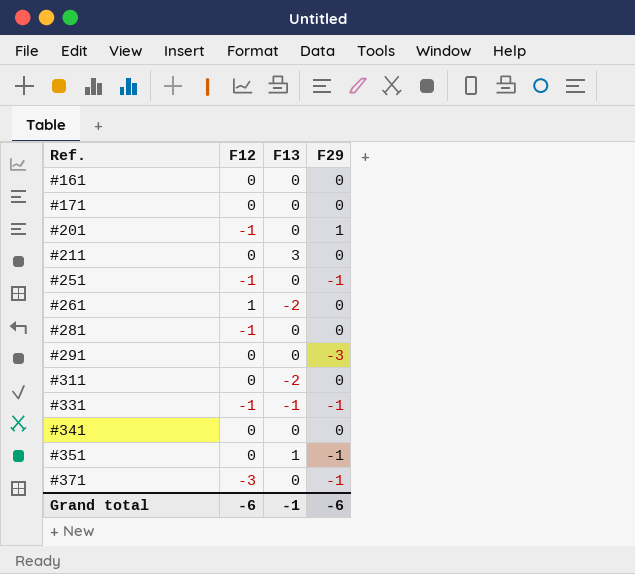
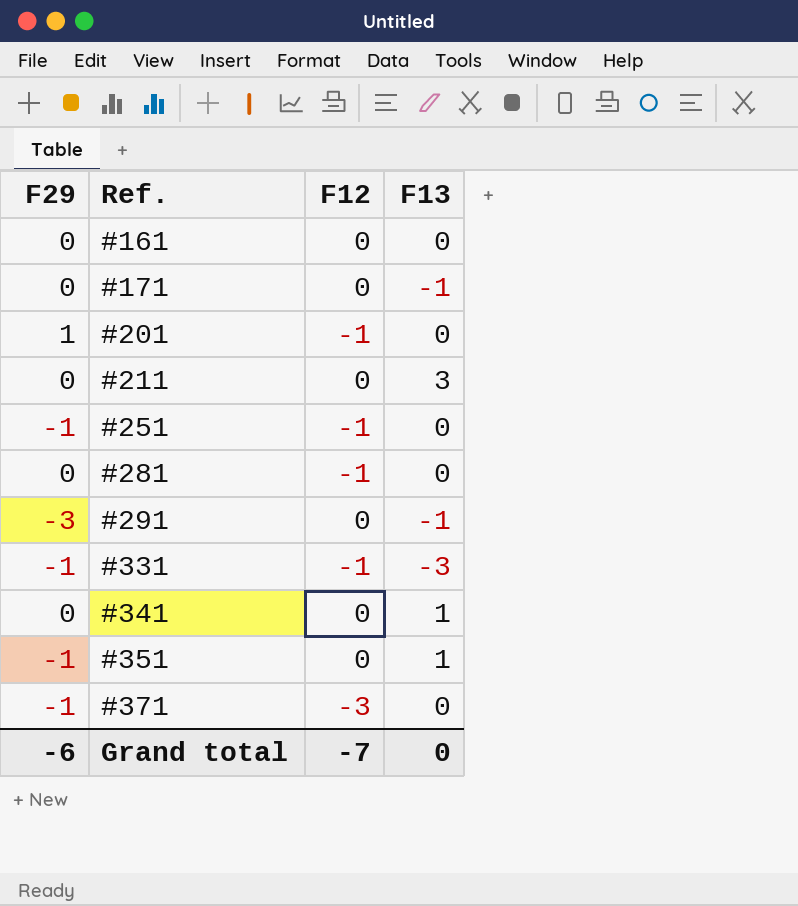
column F29 | position: 4 -> 1
row #261: 1 | -2 | 0 -> none
row #311: 0 | -2 | 0 -> none
#171 | F13: 0 -> -1
#291 | F13: 0 -> -1
#331 | F13: -1 -> -3
#341 | F13: 0 -> 1
Grand total | F12: -6 -> -7
Grand total | F13: -1 -> 0

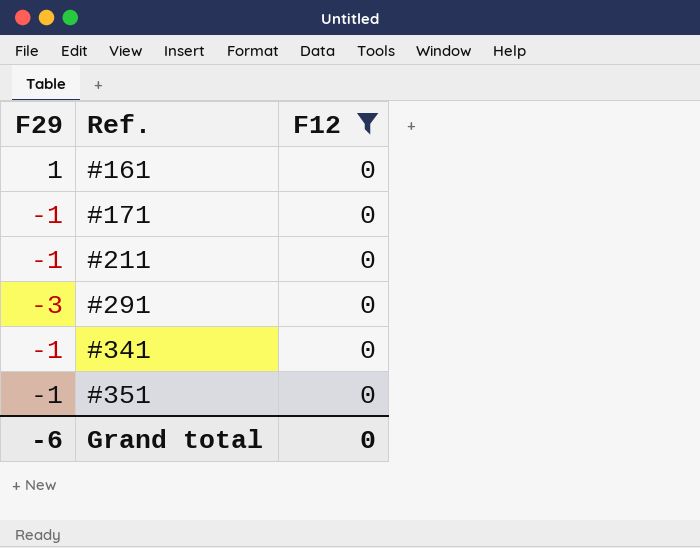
filter: none -> F12 = 0
column F13 | position: 4 -> none
#161 | F29: 0 -> 1
#171 | F29: 0 -> -1
#211 | F29: 0 -> -1
#341 | F29: 0 -> -1
Grand total | F12: -7 -> 0

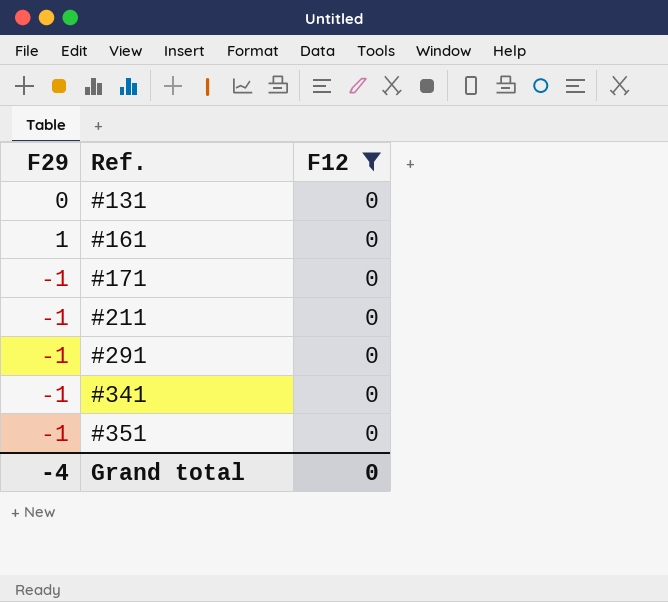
row #131: none -> 0 | 0
#291 | F29: -3 -> -1
Grand total | F29: -6 -> -4

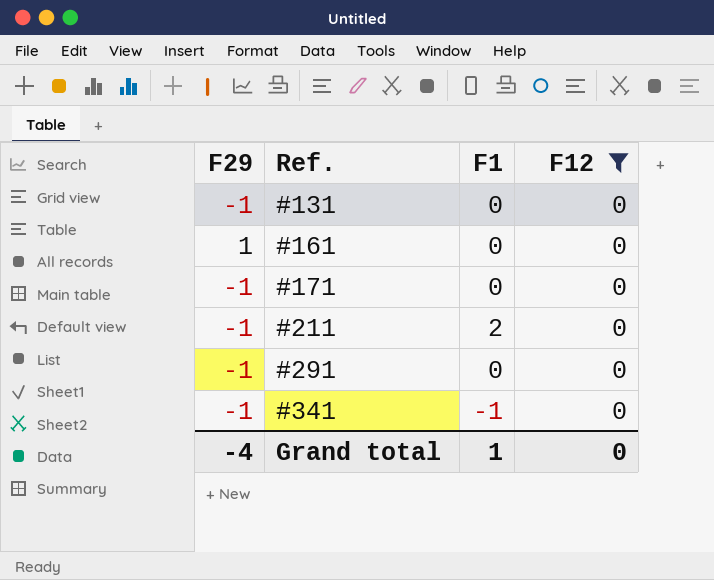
column F1 | position: none -> 3
row #351: -1 | 0 -> none
#131 | F29: 0 -> -1

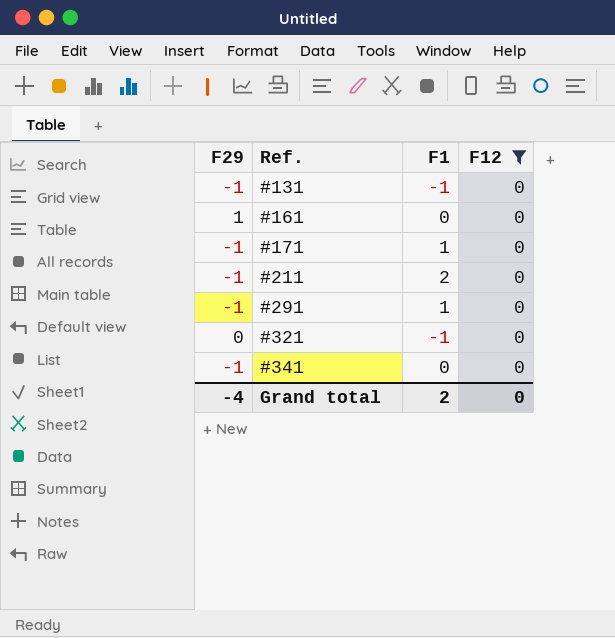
#131 | F1: 0 -> -1
#171 | F1: 0 -> 1
#291 | F1: 0 -> 1
row #321: none -> 0 | -1 | 0
#341 | F1: -1 -> 0
Grand total | F1: 1 -> 2

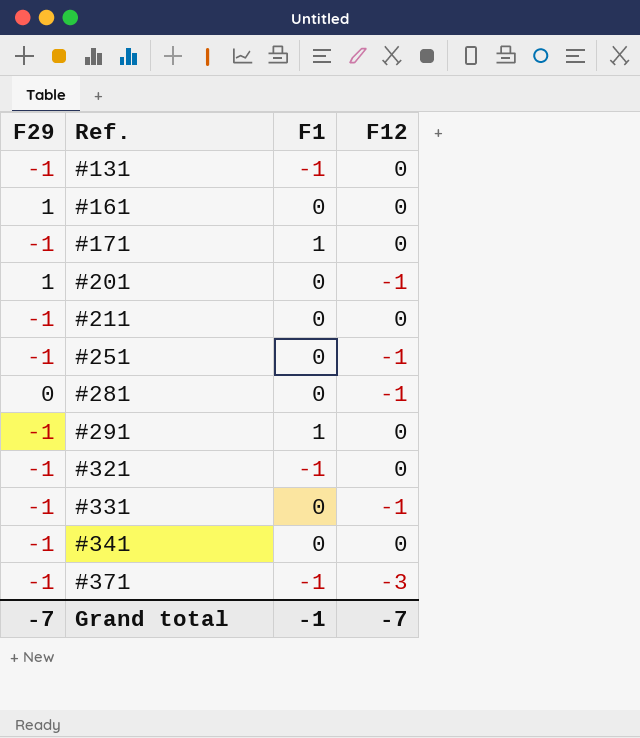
filter: F12 = 0 -> none
#211 | F1: 2 -> 0
#321 | F29: 0 -> -1
Grand total | F29: -4 -> -7
Grand total | F1: 2 -> -1
Grand total | F12: 0 -> -7

